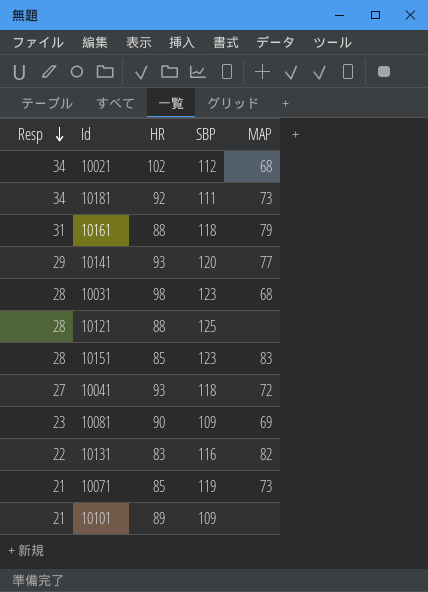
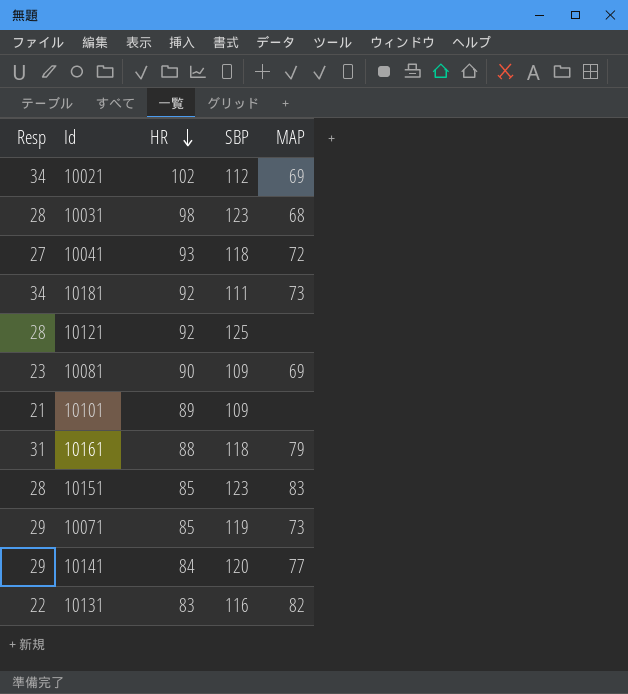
row order: Resp descending -> HR descending
10021 | MAP: 68 -> 69
10121 | HR: 88 -> 92
10071 | Resp: 21 -> 29
10141 | HR: 93 -> 84

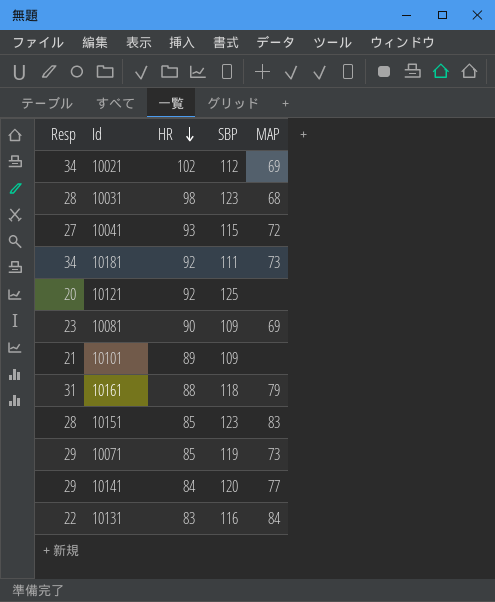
10041 | SBP: 118 -> 115
10121 | Resp: 28 -> 20
10131 | MAP: 82 -> 84

